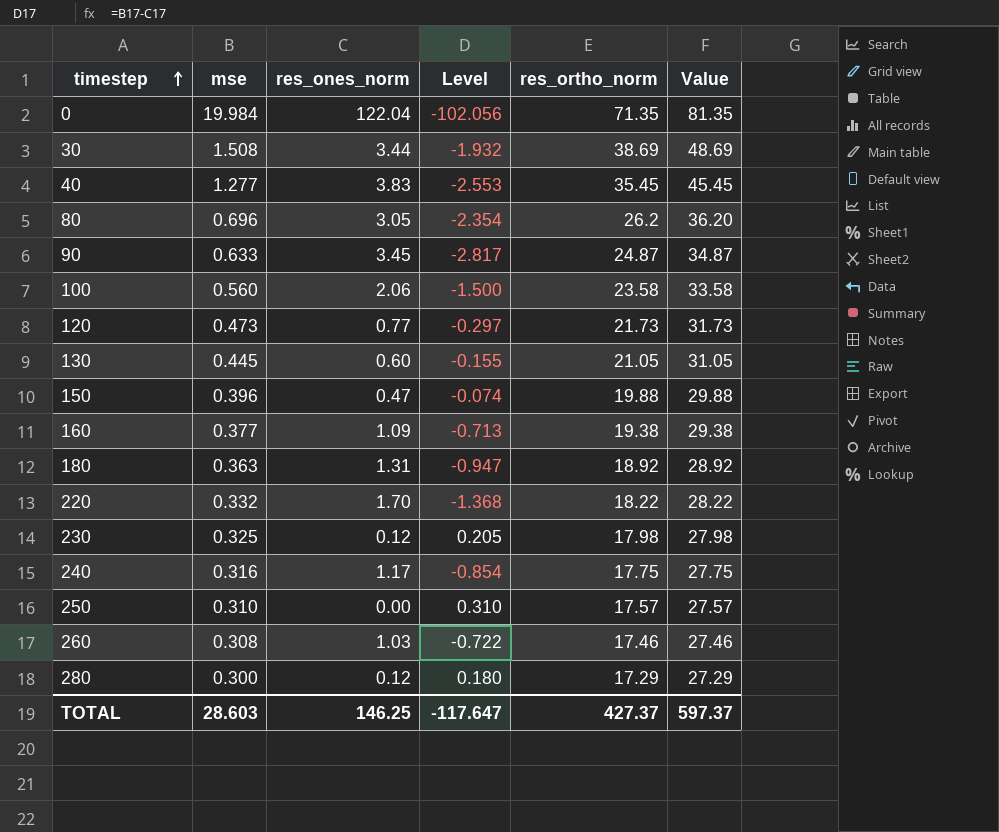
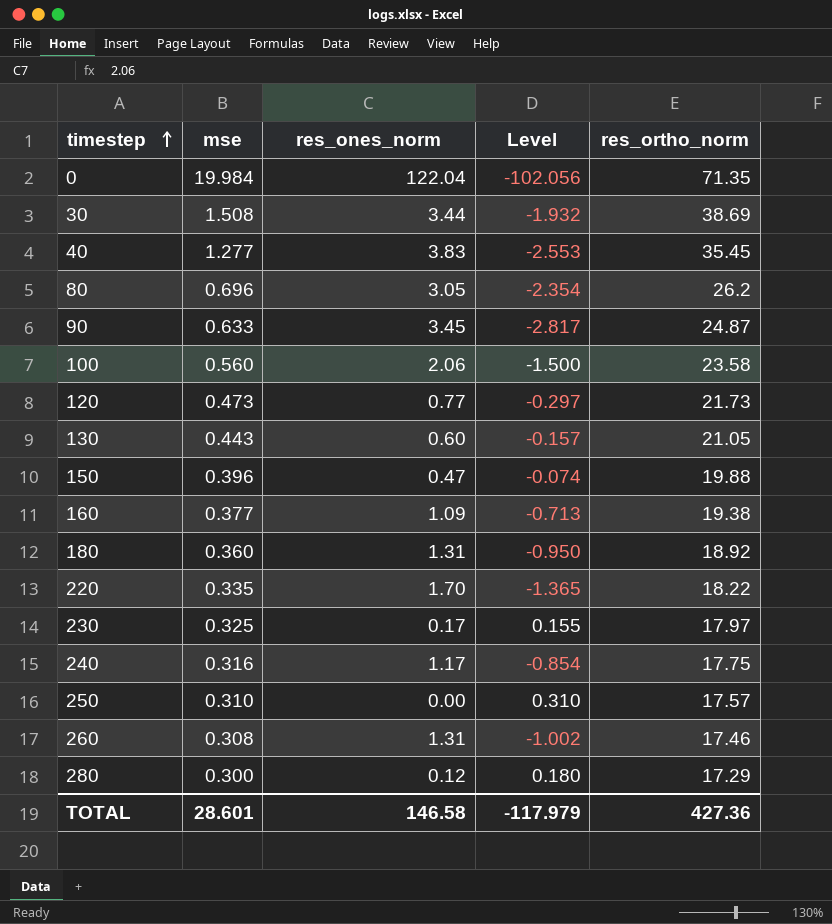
column Value | formula: [res_ortho_norm] + 10 -> none
130 | mse: 0.445 -> 0.443
130 | Level: -0.155 -> -0.157
180 | mse: 0.363 -> 0.360
180 | Level: -0.947 -> -0.950
220 | mse: 0.332 -> 0.335
220 | Level: -1.368 -> -1.365
230 | res_ones_norm: 0.12 -> 0.17
230 | Level: 0.205 -> 0.155
230 | res_ortho_norm: 17.98 -> 17.97
260 | res_ones_norm: 1.03 -> 1.31
260 | Level: -0.722 -> -1.002
TOTAL | mse: 28.603 -> 28.601
TOTAL | res_ones_norm: 146.25 -> 146.58
TOTAL | Level: -117.647 -> -117.979
TOTAL | res_ortho_norm: 427.37 -> 427.36

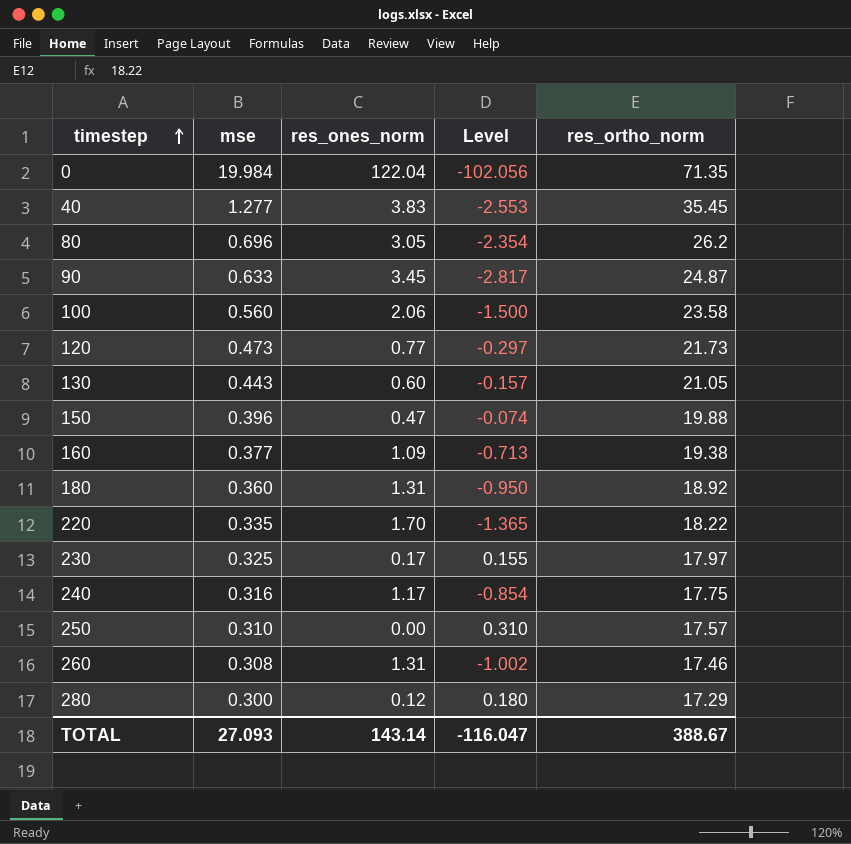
row 30: 1.508 | 3.44 | -1.932 | 38.69 -> none
TOTAL | mse: 28.601 -> 27.093
TOTAL | res_ones_norm: 146.58 -> 143.14
TOTAL | Level: -117.979 -> -116.047
TOTAL | res_ortho_norm: 427.36 -> 388.67

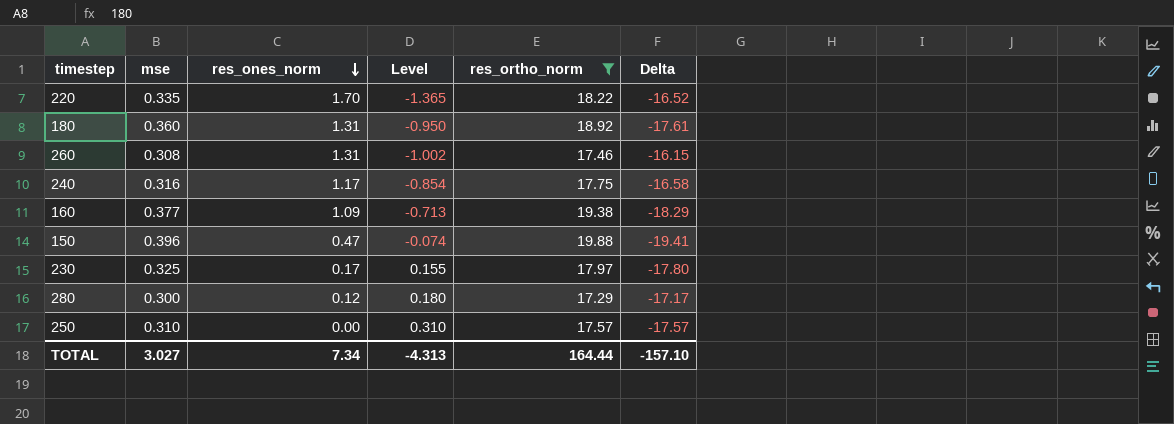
filter: none -> res_ortho_norm <= 19.88
row order: timestep ascending -> res_ones_norm descending
column Delta | formula: none -> [res_ones_norm] - [res_ortho_norm]
TOTAL | mse: 27.093 -> 3.027
TOTAL | res_ones_norm: 143.14 -> 7.34
TOTAL | Level: -116.047 -> -4.313
TOTAL | res_ortho_norm: 388.67 -> 164.44

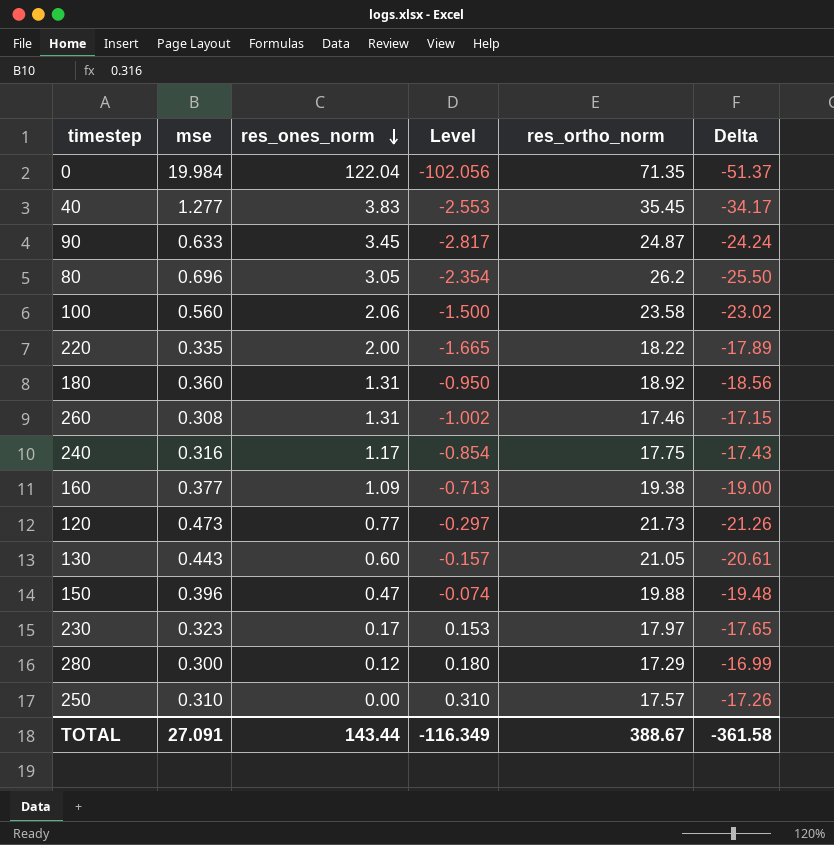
filter: res_ortho_norm <= 19.88 -> none
column Delta | formula: [res_ones_norm] - [res_ortho_norm] -> [mse] - [res_ortho_norm]
220 | res_ones_norm: 1.70 -> 2.00
220 | Level: -1.365 -> -1.665
230 | mse: 0.325 -> 0.323
230 | Level: 0.155 -> 0.153
TOTAL | mse: 3.027 -> 27.091
TOTAL | res_ones_norm: 7.34 -> 143.44
TOTAL | Level: -4.313 -> -116.349
TOTAL | res_ortho_norm: 164.44 -> 388.67
TOTAL | Delta: -157.10 -> -361.58

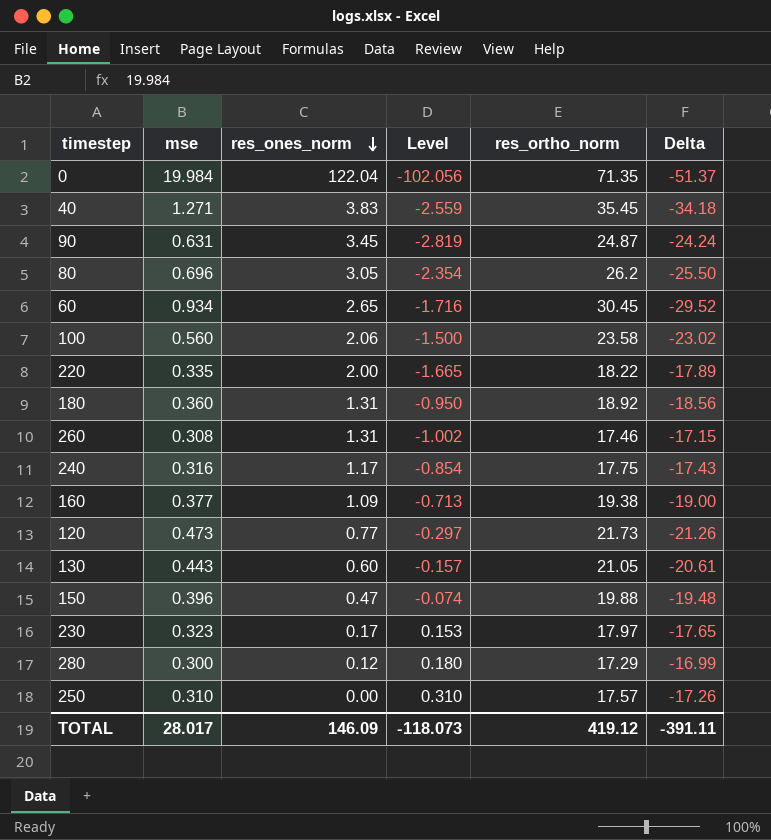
40 | mse: 1.277 -> 1.271
40 | Level: -2.553 -> -2.559
40 | Delta: -34.17 -> -34.18
90 | mse: 0.633 -> 0.631
90 | Level: -2.817 -> -2.819
row 60: none -> 0.934 | 2.65 | -1.716 | 30.45 | -29.52
TOTAL | mse: 27.091 -> 28.017
TOTAL | res_ones_norm: 143.44 -> 146.09
TOTAL | Level: -116.349 -> -118.073
TOTAL | res_ortho_norm: 388.67 -> 419.12
TOTAL | Delta: -361.58 -> -391.11

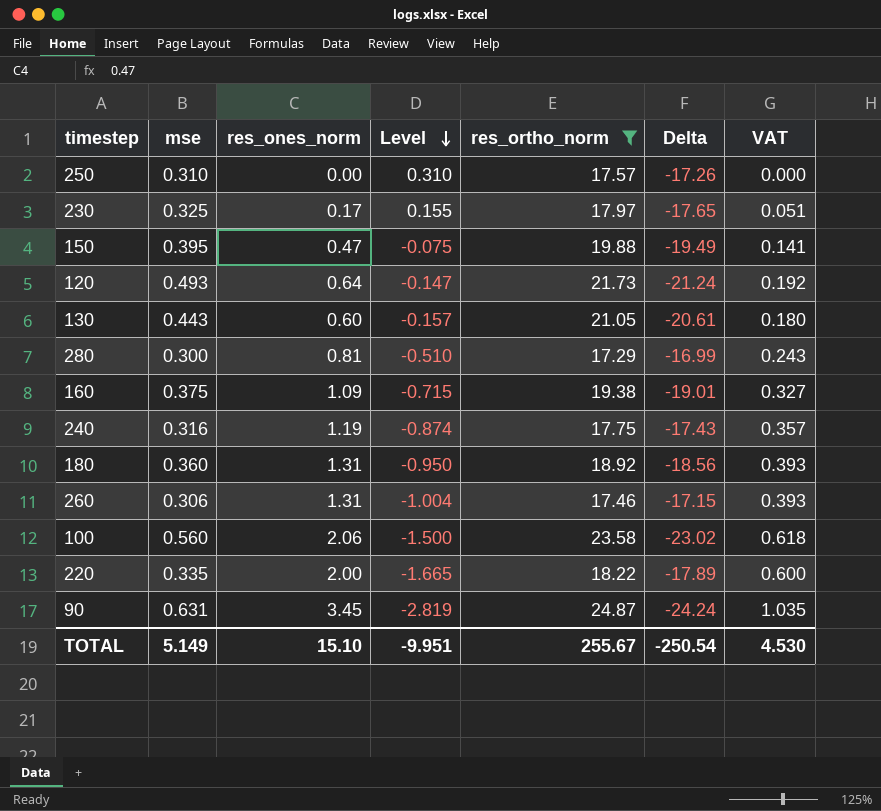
filter: none -> res_ortho_norm <= 24.87
row order: res_ones_norm descending -> Level descending
column VAT | formula: none -> [res_ones_norm] * 0.3
230 | mse: 0.323 -> 0.325
230 | Level: 0.153 -> 0.155
150 | mse: 0.396 -> 0.395
150 | Level: -0.074 -> -0.075
150 | Delta: -19.48 -> -19.49
120 | mse: 0.473 -> 0.493
120 | res_ones_norm: 0.77 -> 0.64
120 | Level: -0.297 -> -0.147
120 | Delta: -21.26 -> -21.24
280 | res_ones_norm: 0.12 -> 0.81
280 | Level: 0.180 -> -0.510
160 | mse: 0.377 -> 0.375
160 | Level: -0.713 -> -0.715
160 | Delta: -19.00 -> -19.01
240 | res_ones_norm: 1.17 -> 1.19
240 | Level: -0.854 -> -0.874
260 | mse: 0.308 -> 0.306
260 | Level: -1.002 -> -1.004
TOTAL | mse: 28.017 -> 5.149
TOTAL | res_ones_norm: 146.09 -> 15.10
TOTAL | Level: -118.073 -> -9.951
TOTAL | res_ortho_norm: 419.12 -> 255.67
TOTAL | Delta: -391.11 -> -250.54

